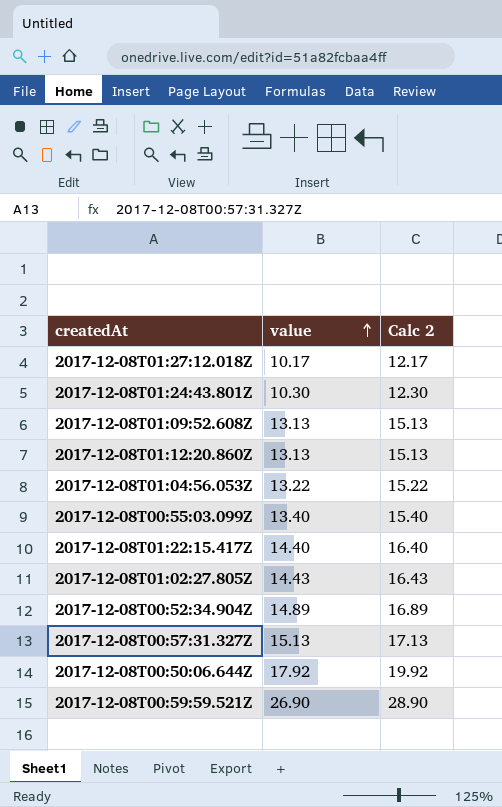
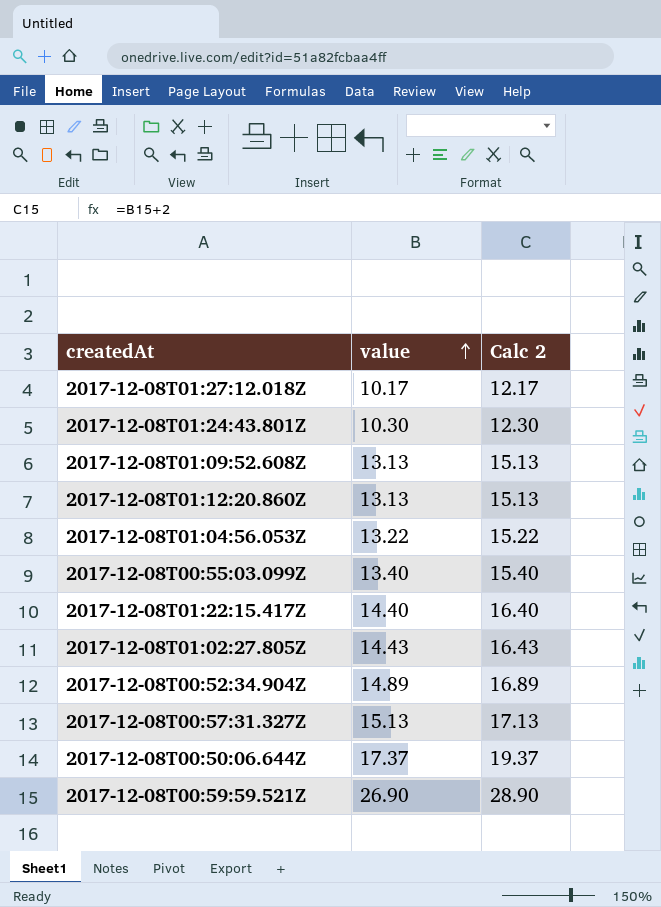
2017-12-08T00:50:06.644Z | value: 17.92 -> 17.37
2017-12-08T00:50:06.644Z | Calc 2: 19.92 -> 19.37

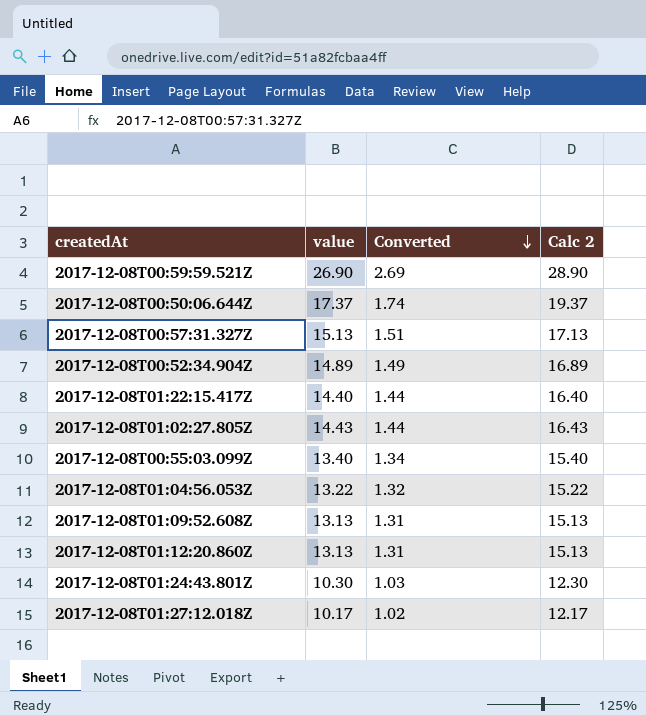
row order: value ascending -> Converted descending
column Converted | formula: none -> [value] * 0.1

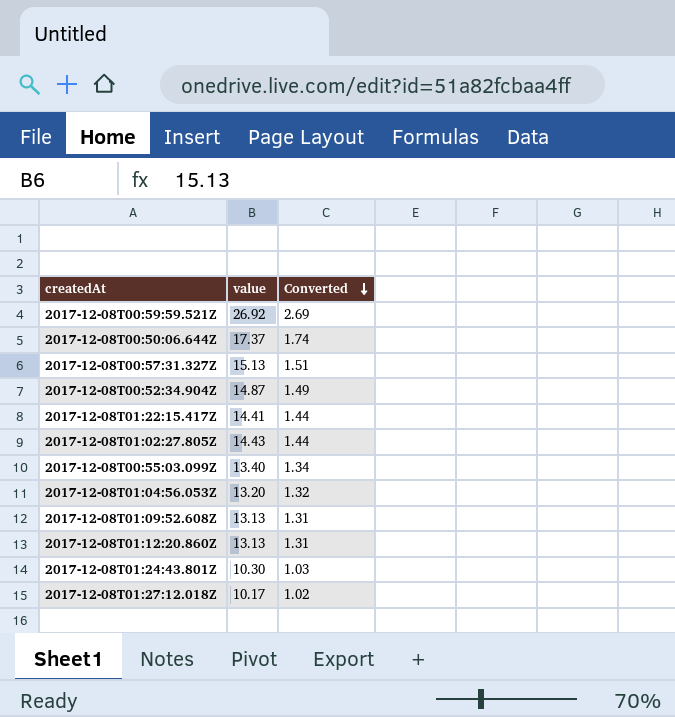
column Calc 2 | formula: [value] + 2 -> none
2017-12-08T00:59:59.521Z | value: 26.90 -> 26.92
2017-12-08T00:52:34.904Z | value: 14.89 -> 14.87
2017-12-08T01:22:15.417Z | value: 14.40 -> 14.41
2017-12-08T01:04:56.053Z | value: 13.22 -> 13.20

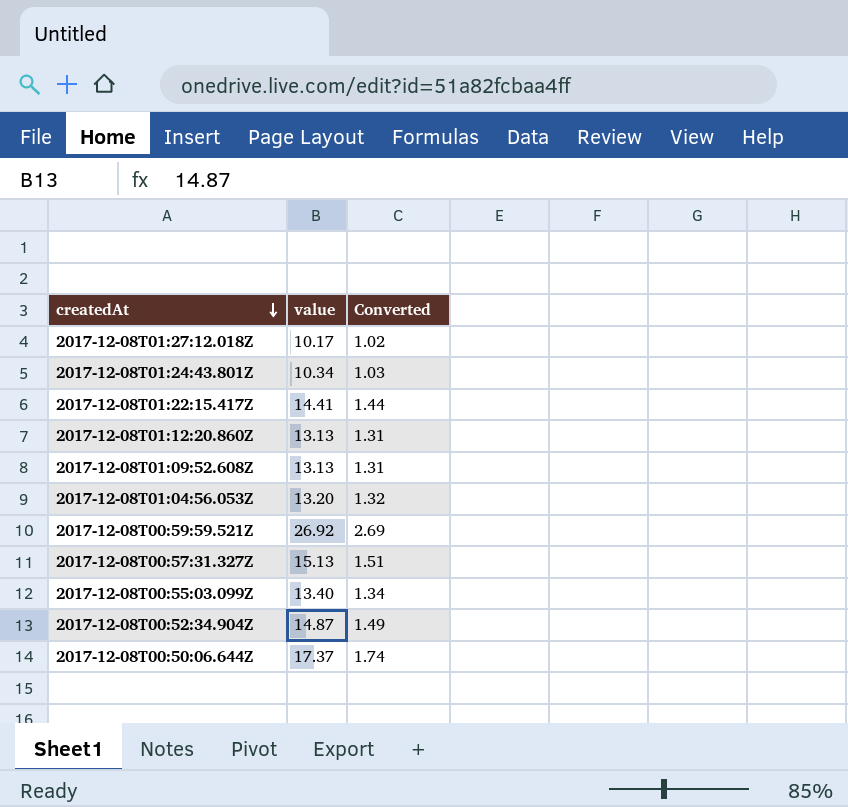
row order: Converted descending -> createdAt descending
row 2017-12-08T01:02:27.805Z: 14.43 | 1.44 -> none
2017-12-08T01:24:43.801Z | value: 10.30 -> 10.34

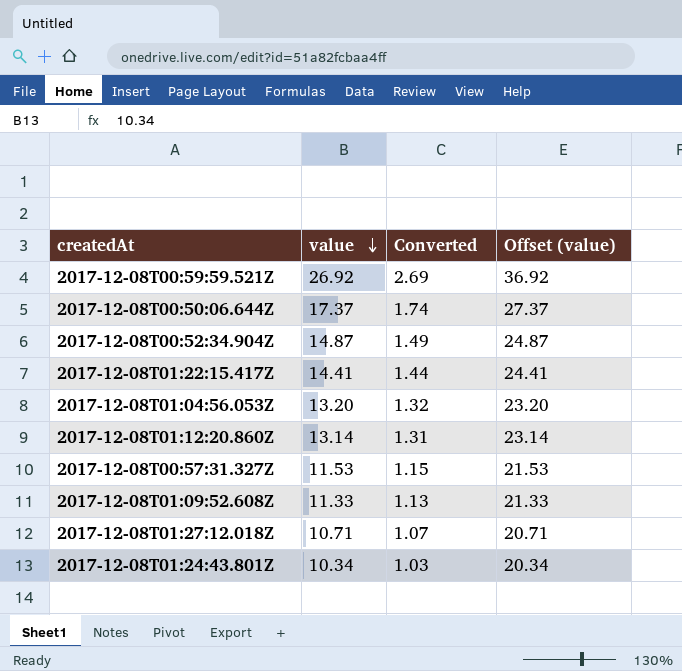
row order: createdAt descending -> value descending
column Offset (value) | formula: none -> [value] + 10
row 2017-12-08T00:55:03.099Z: 13.40 | 1.34 -> none
2017-12-08T01:12:20.860Z | value: 13.13 -> 13.14
2017-12-08T00:57:31.327Z | value: 15.13 -> 11.53
2017-12-08T00:57:31.327Z | Converted: 1.51 -> 1.15
2017-12-08T01:09:52.608Z | value: 13.13 -> 11.33
2017-12-08T01:09:52.608Z | Converted: 1.31 -> 1.13
2017-12-08T01:27:12.018Z | value: 10.17 -> 10.71
2017-12-08T01:27:12.018Z | Converted: 1.02 -> 1.07

